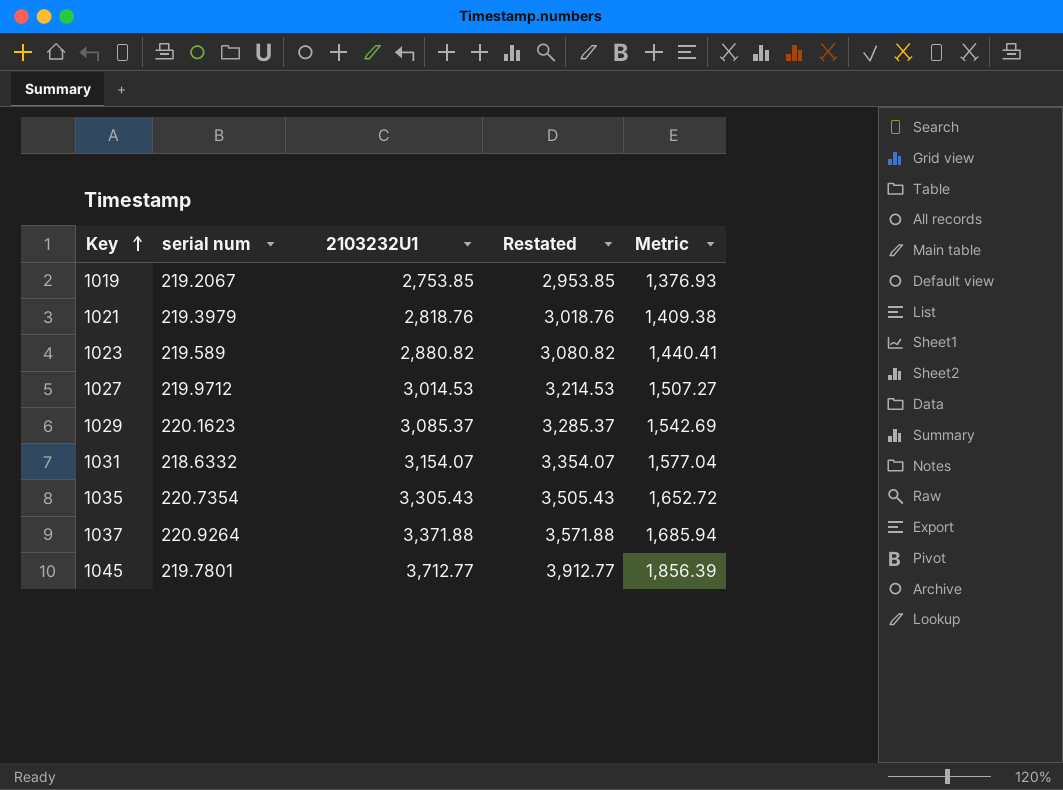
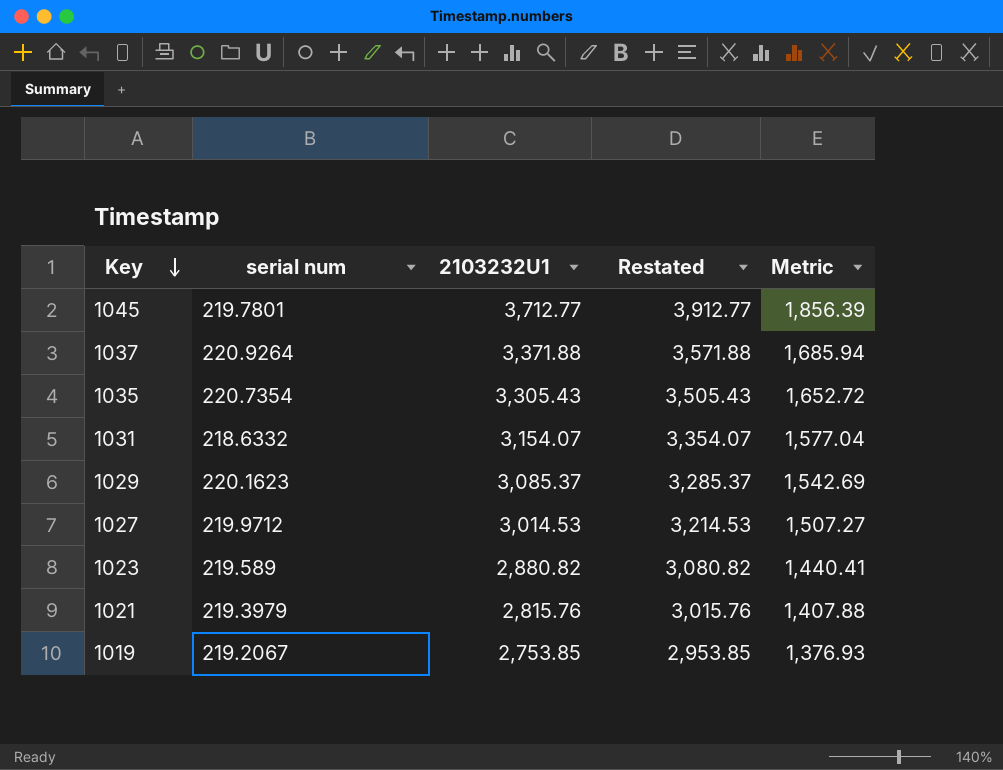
row order: Key ascending -> Key descending
1021 | 2103232U1: 2,818.76 -> 2,815.76
1021 | Restated: 3,018.76 -> 3,015.76
1021 | Metric: 1,409.38 -> 1,407.88

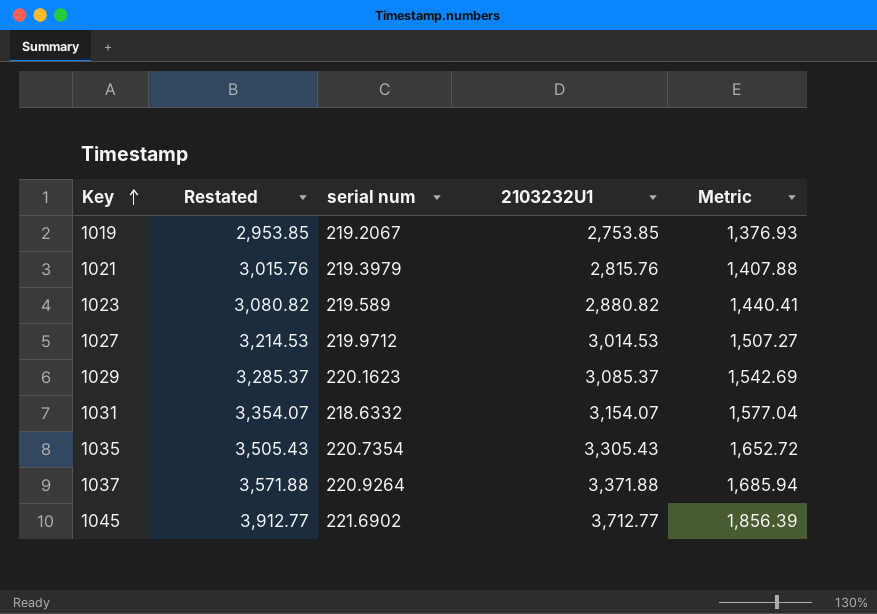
row order: Key descending -> Key ascending
column Restated | position: 4 -> 2
1045 | serial num: 219.7801 -> 221.6902

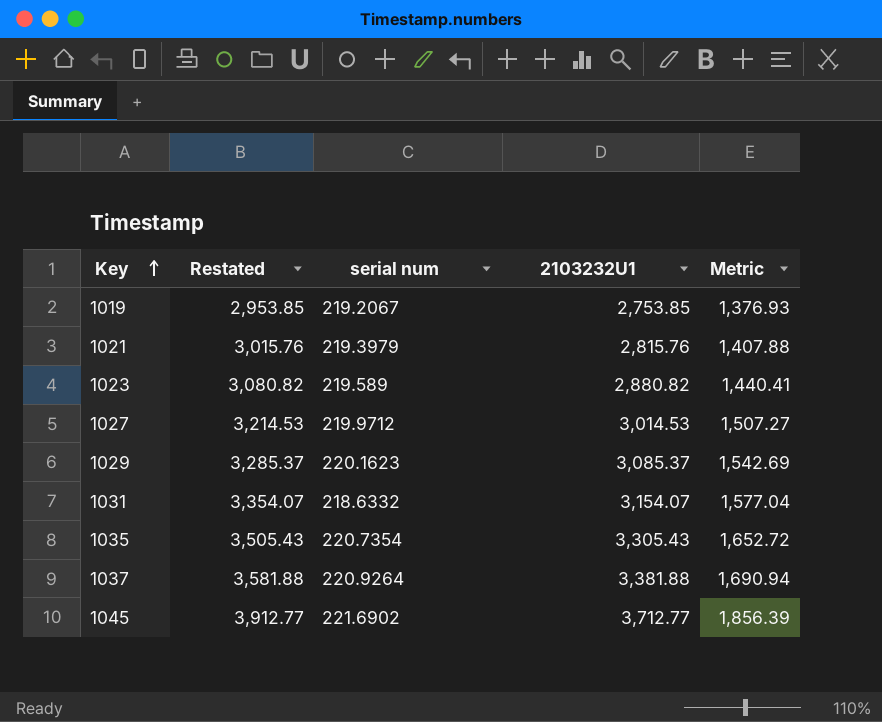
1037 | Restated: 3,571.88 -> 3,581.88
1037 | 2103232U1: 3,371.88 -> 3,381.88
1037 | Metric: 1,685.94 -> 1,690.94

